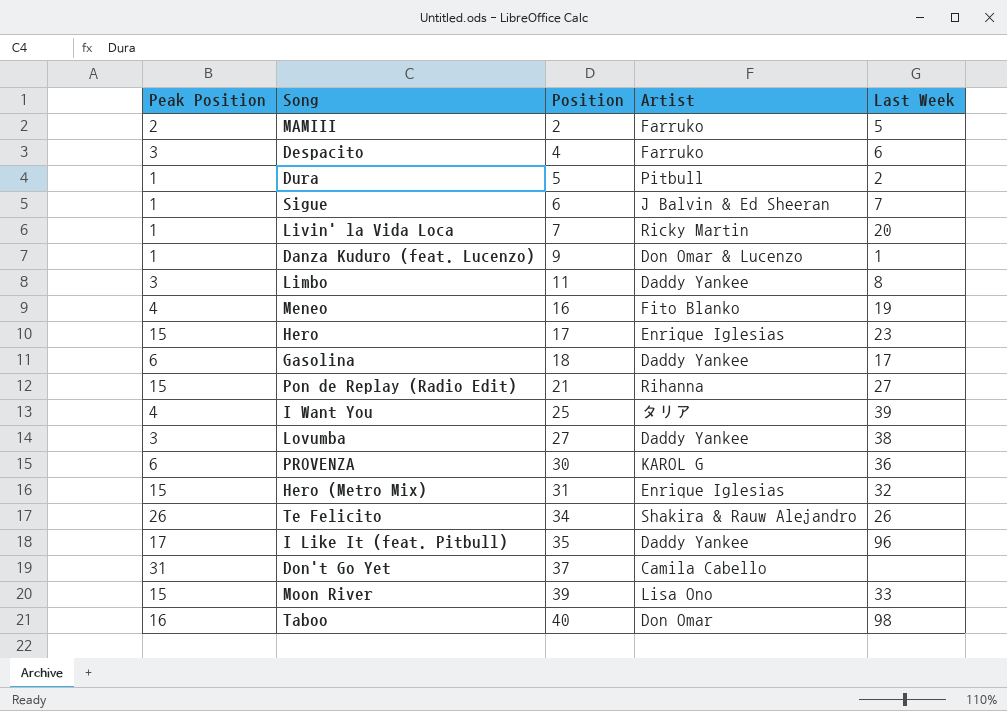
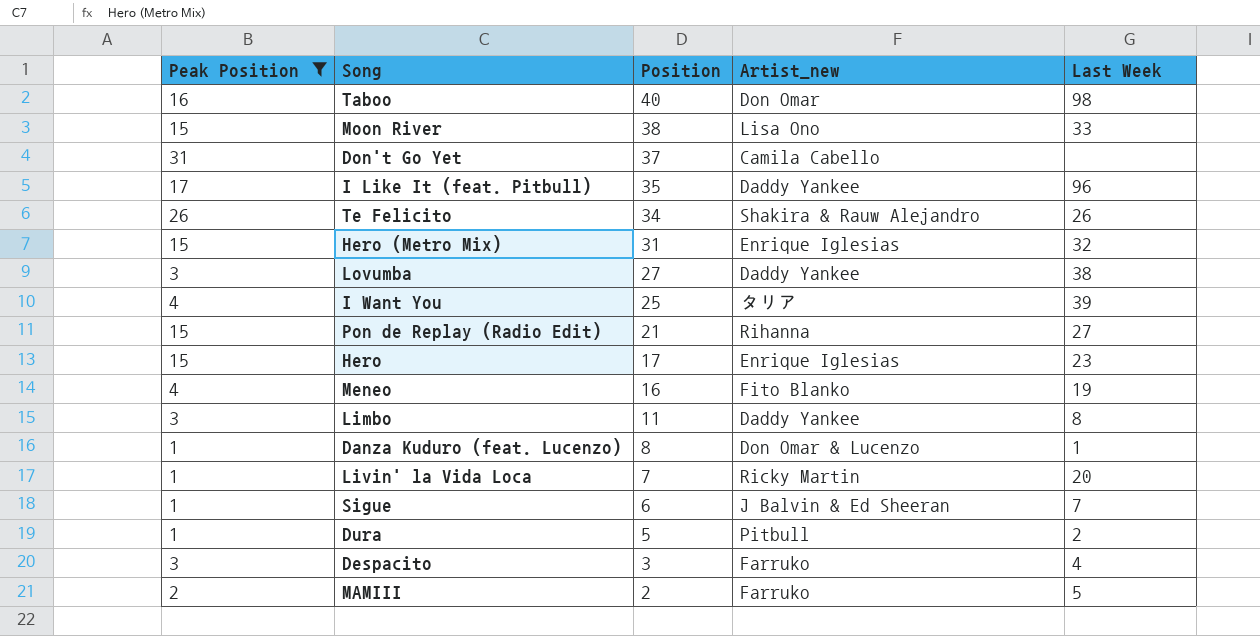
filter: none -> Peak Position != 6
row order: Position ascending -> Position descending
column name: Artist -> Artist_new
Moon River | Position: 39 -> 38
Danza Kuduro (feat. Lucenzo) | Position: 9 -> 8
Despacito | Position: 4 -> 3
Despacito | Last Week: 6 -> 4

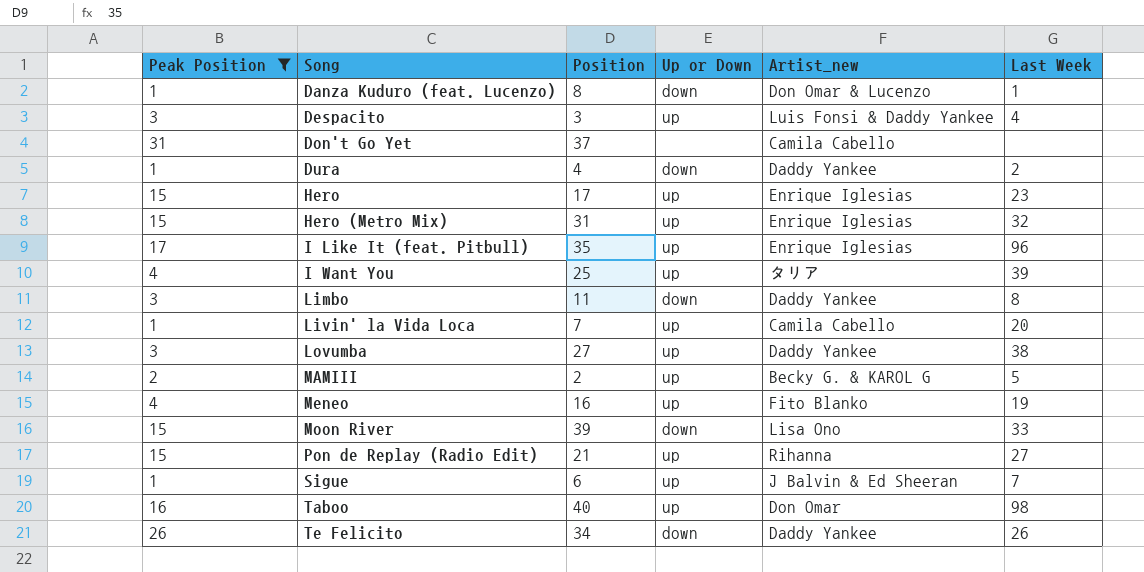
row order: Position descending -> Song ascending
column Up or Down | position: none -> 4
Despacito | Artist_new: Farruko -> Luis Fonsi & Daddy Yankee
Dura | Position: 5 -> 4
Dura | Artist_new: Pitbull -> Daddy Yankee
I Like It (feat. Pitbull) | Artist_new: Daddy Yankee -> Enrique Iglesias
Livin' la Vida Loca | Artist_new: Ricky Martin -> Camila Cabello
MAMIII | Artist_new: Farruko -> Becky G. & KAROL G
Moon River | Position: 38 -> 39
Te Felicito | Artist_new: Shakira & Rauw Alejandro -> Daddy Yankee

